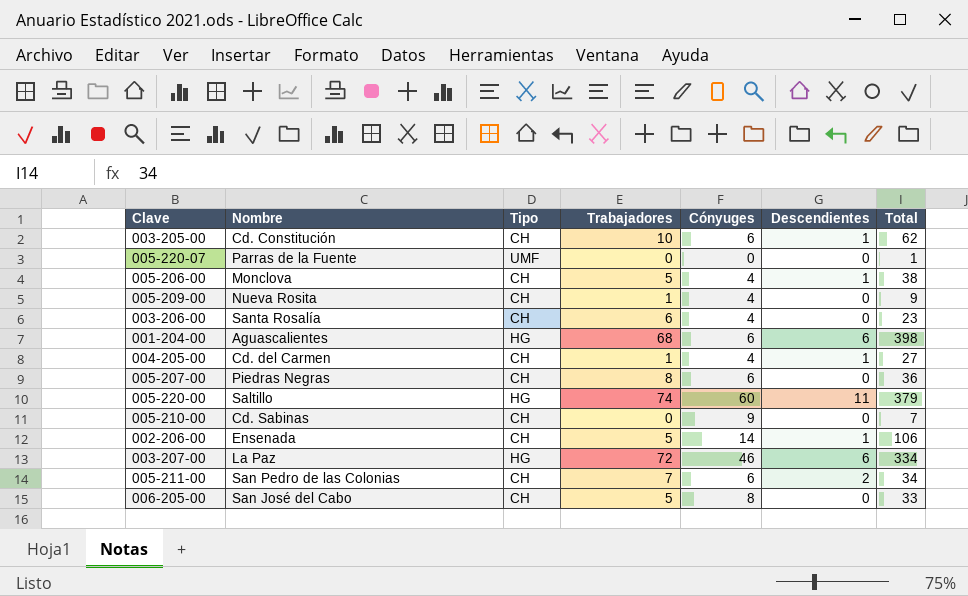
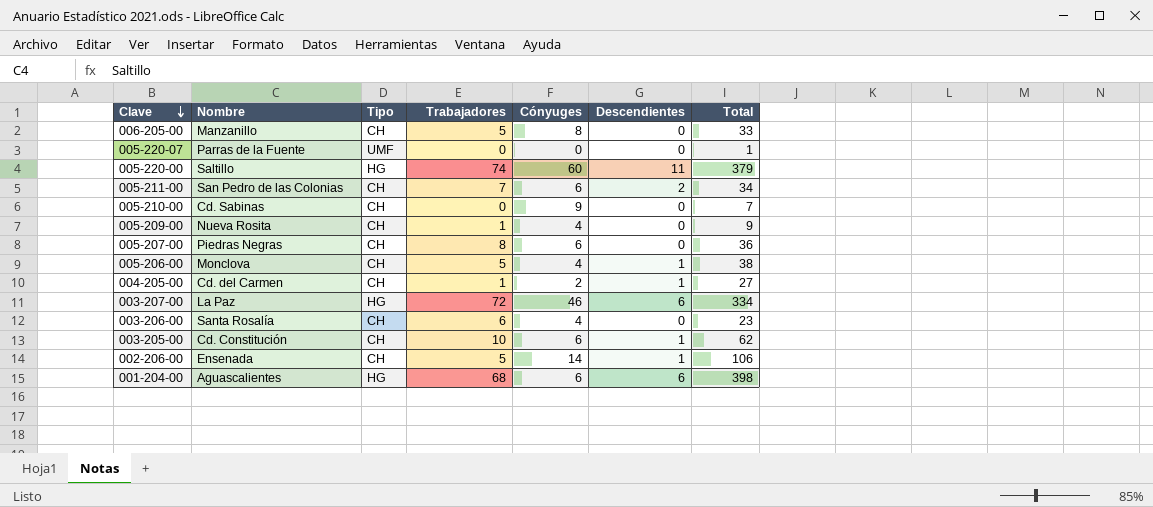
row order: none -> Clave descending
006-205-00 | Nombre: San José del Cabo -> Manzanillo
004-205-00 | Cónyuges: 4 -> 2

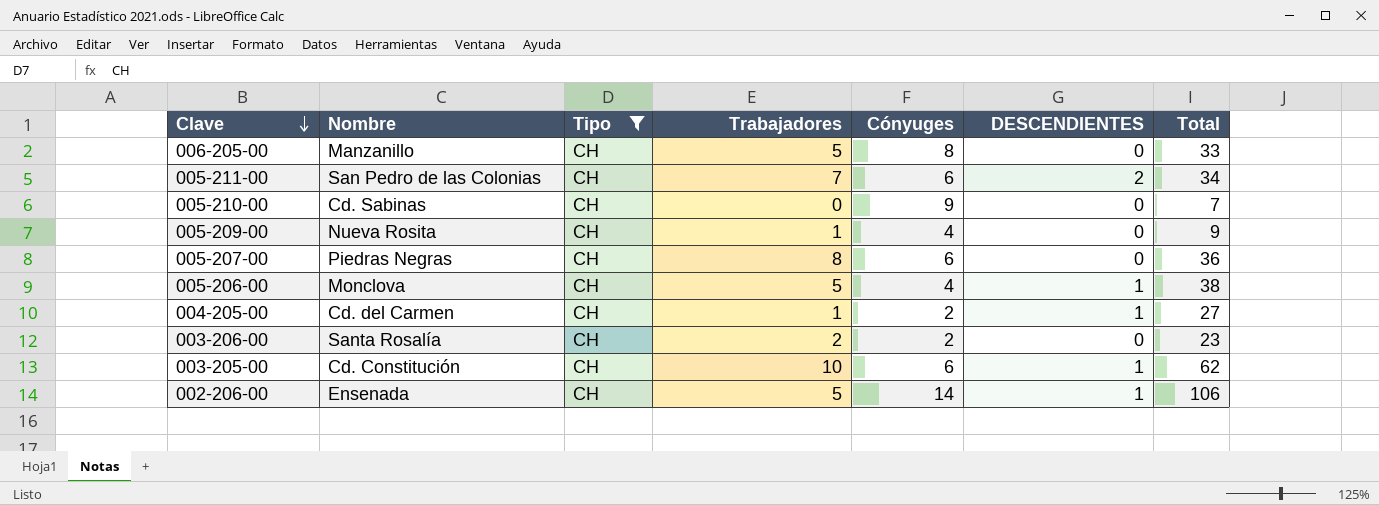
filter: none -> Tipo = CH
column name: Descendientes -> DESCENDIENTES
003-206-00 | Trabajadores: 6 -> 2
003-206-00 | Cónyuges: 4 -> 2

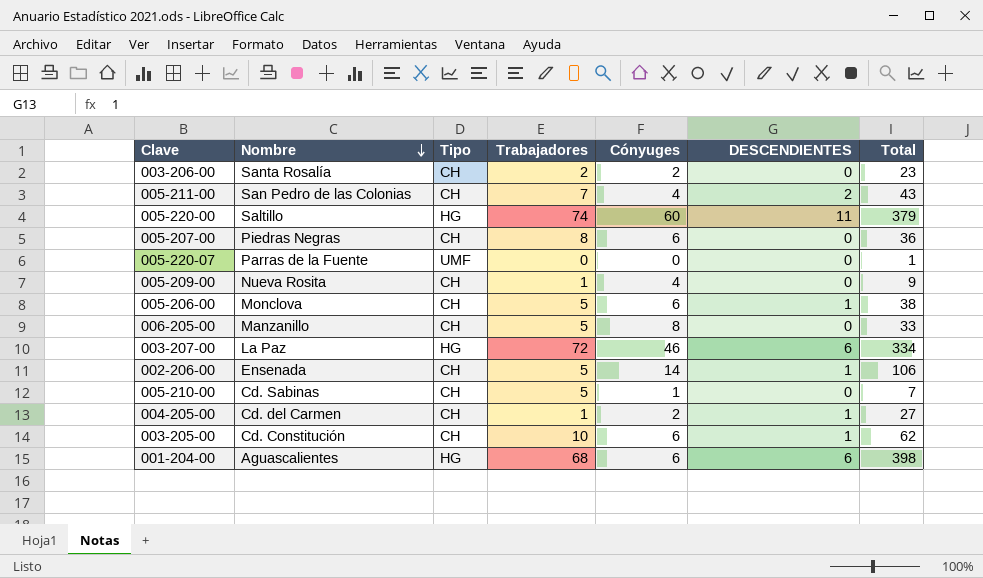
filter: Tipo = CH -> none
row order: Clave descending -> Nombre descending
005-211-00 | Cónyuges: 6 -> 4
005-211-00 | Total: 34 -> 43
005-206-00 | Cónyuges: 4 -> 6
005-210-00 | Trabajadores: 0 -> 5
005-210-00 | Cónyuges: 9 -> 1

